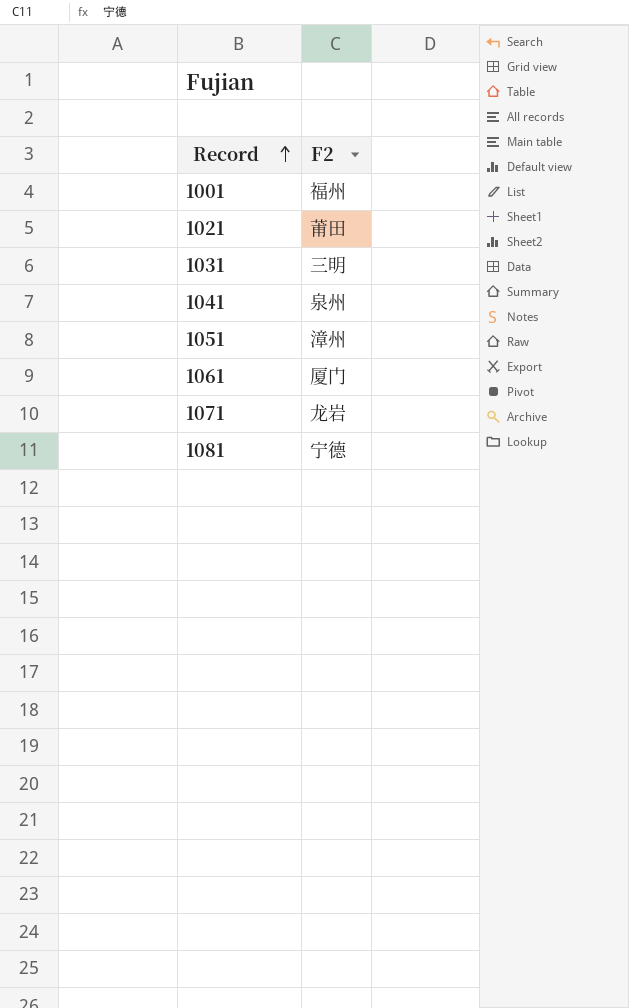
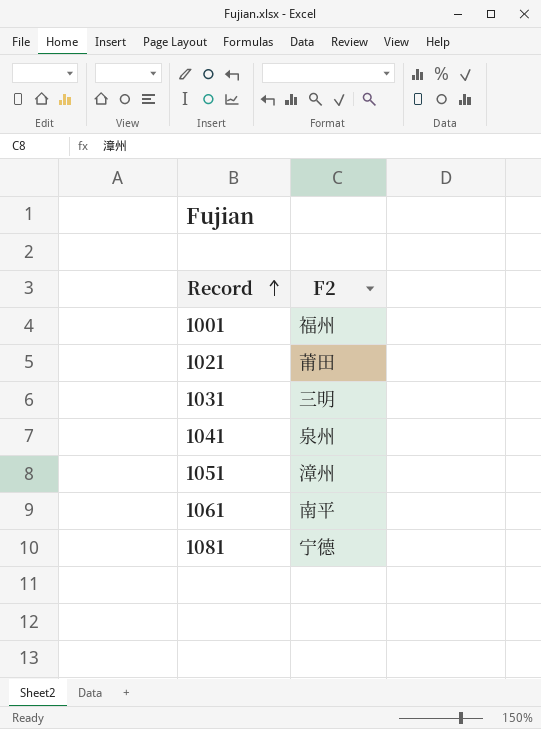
row 1071: 龙岩 -> none
1061 | F2: 厦门 -> 南平

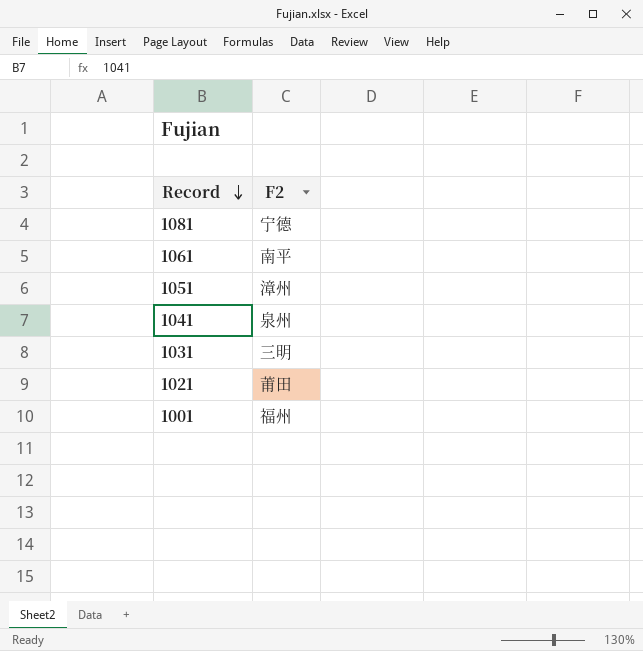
row order: Record ascending -> Record descending

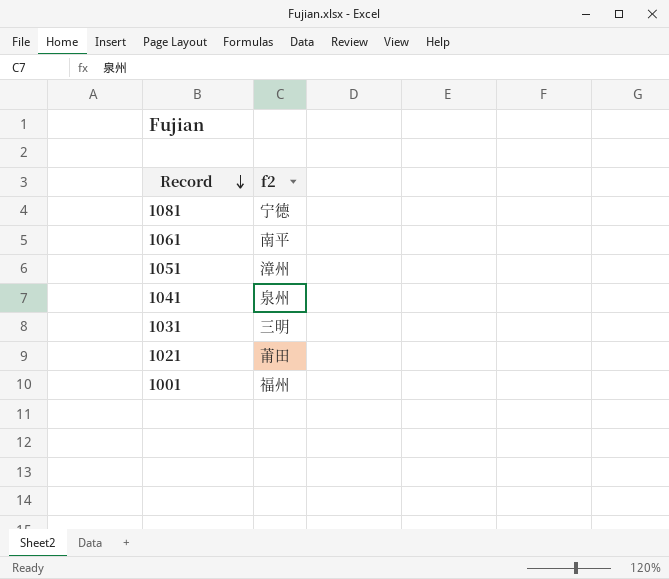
column name: F2 -> f2

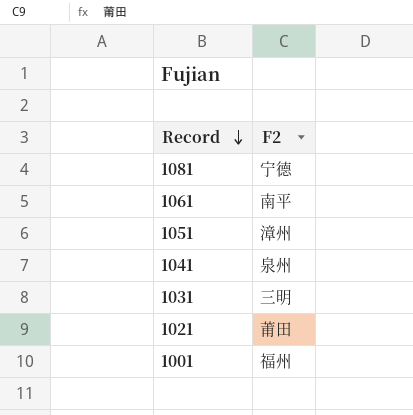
column name: f2 -> F2

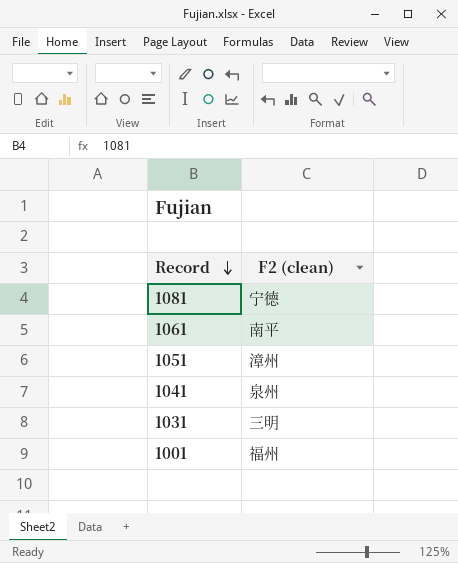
column name: F2 -> F2 (clean)
row 1021: 莆田 -> none

